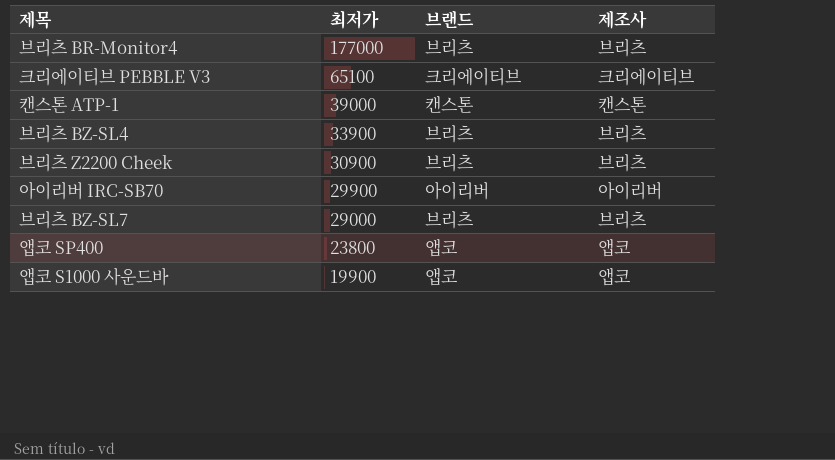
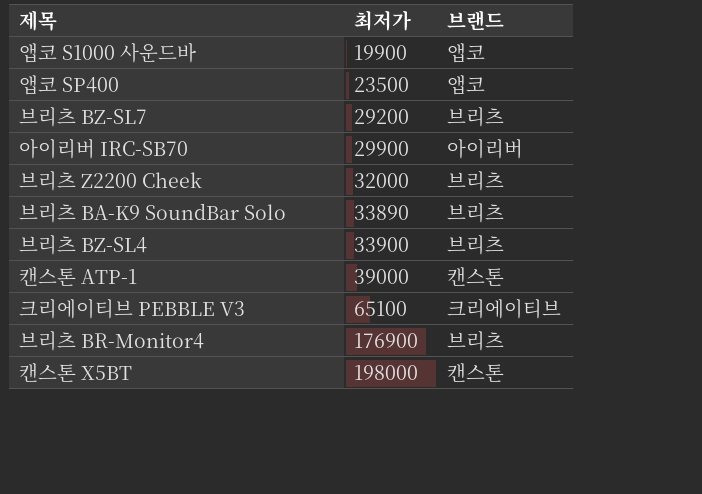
row order: 최저가 descending -> 최저가 ascending
column 제조사 | position: 4 -> none
앱코 SP400 | 최저가: 23800 -> 23500
브리츠 BZ-SL7 | 최저가: 29000 -> 29200
브리츠 Z2200 Cheek | 최저가: 30900 -> 32000
row 브리츠 BA-K9 SoundBar Solo: none -> 33890 | 브리츠
브리츠 BR-Monitor4 | 최저가: 177000 -> 176900
row 캔스톤 X5BT: none -> 198000 | 캔스톤

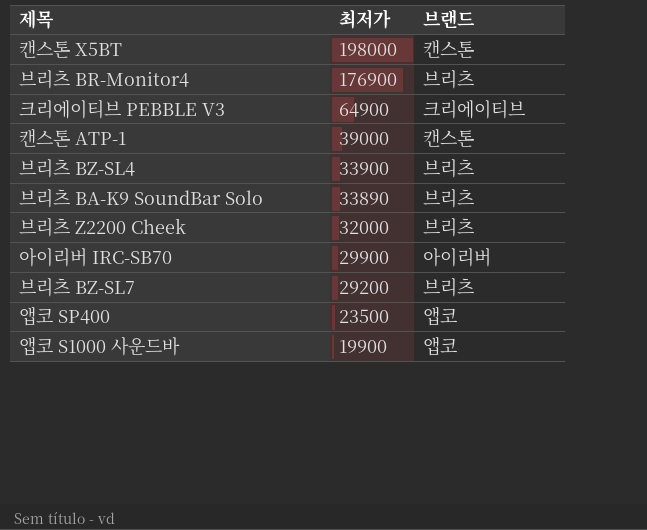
row order: 최저가 ascending -> 최저가 descending
크리에이티브 PEBBLE V3 | 최저가: 65100 -> 64900

